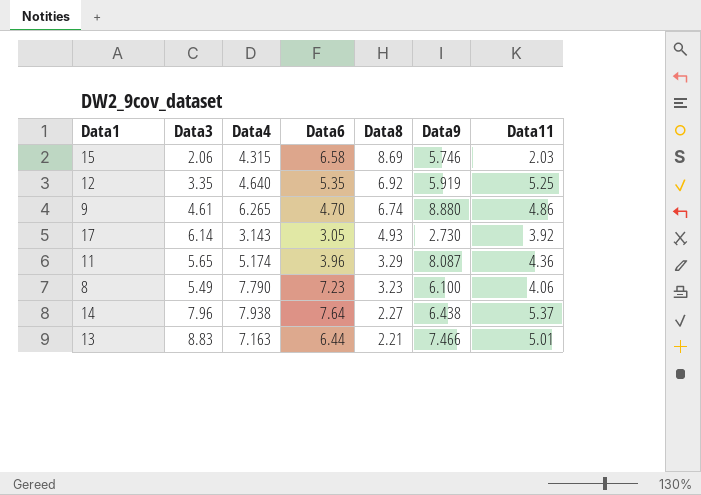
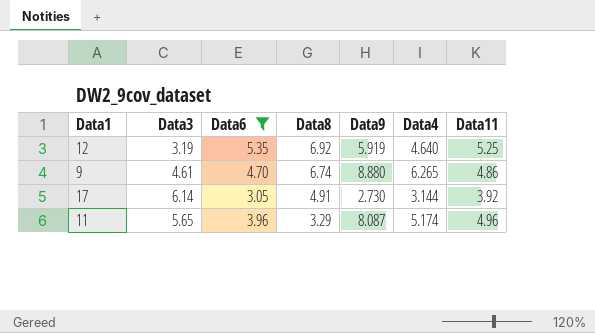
filter: none -> Data6 <= 5.35
column Data4 | position: 3 -> 6
12 | Data3: 3.35 -> 3.19
17 | Data8: 4.93 -> 4.91
17 | Data4: 3.143 -> 3.144
11 | Data11: 4.36 -> 4.96

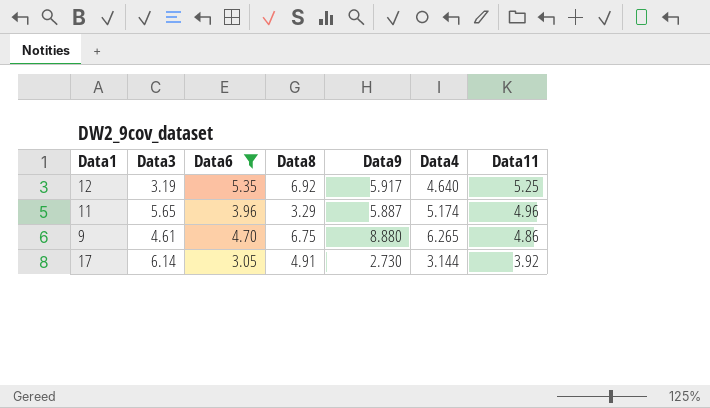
row order: Data8 descending -> Data11 descending
12 | Data9: 5.919 -> 5.917
11 | Data9: 8.087 -> 5.887
9 | Data8: 6.74 -> 6.75

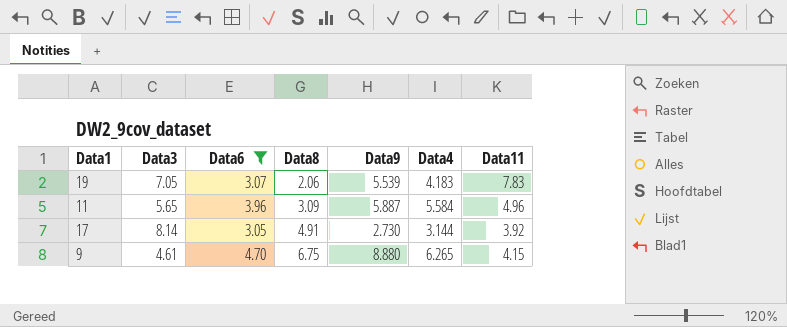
row order: Data11 descending -> Data8 ascending
row 12: 3.19 | 5.35 | 6.92 | 5.917 | 4.640 | 5.25 -> none
row 19: none -> 7.05 | 3.07 | 2.06 | 5.539 | 4.183 | 7.83
11 | Data8: 3.29 -> 3.09
11 | Data4: 5.174 -> 5.584
17 | Data3: 6.14 -> 8.14
9 | Data11: 4.86 -> 4.15

